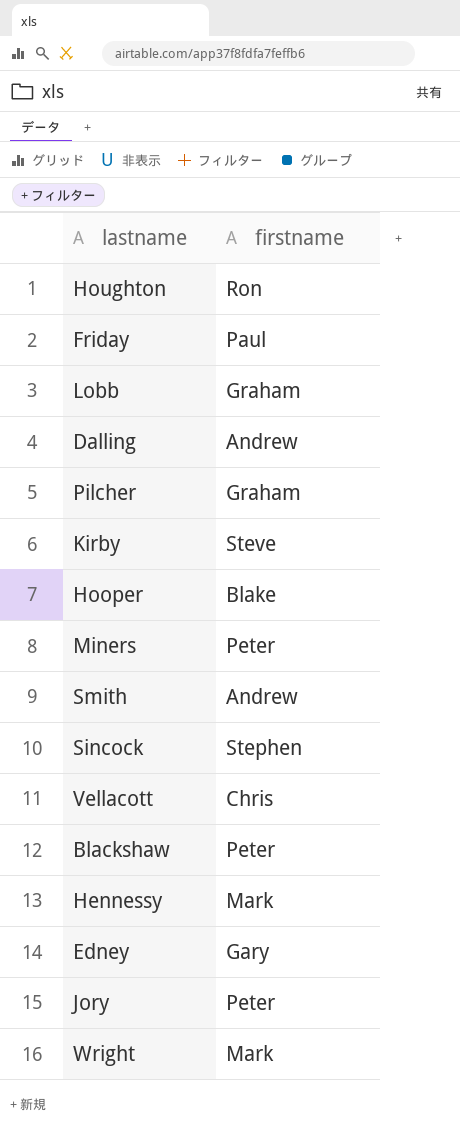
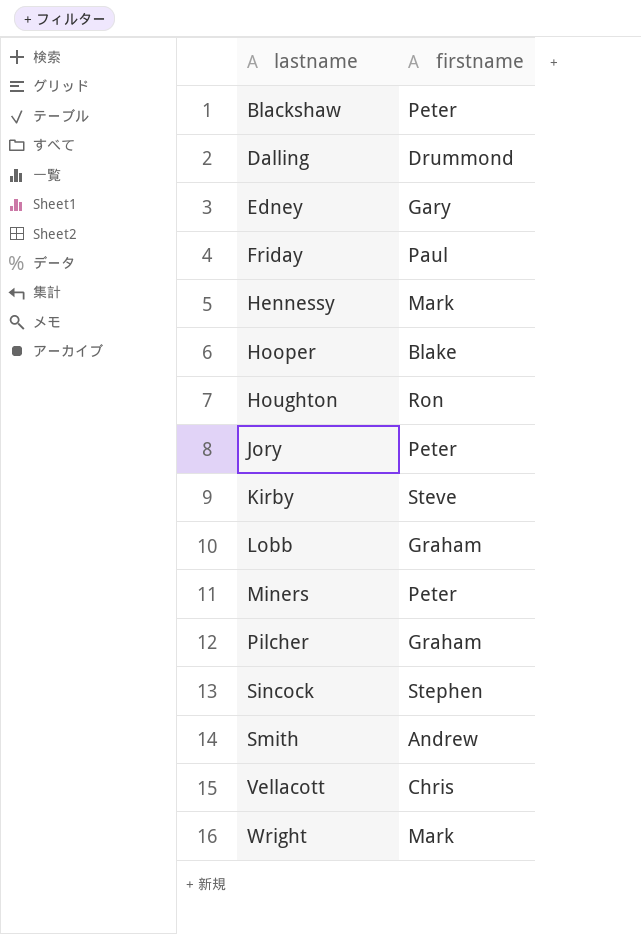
row order: none -> lastname ascending
Dalling | firstname: Andrew -> Drummond

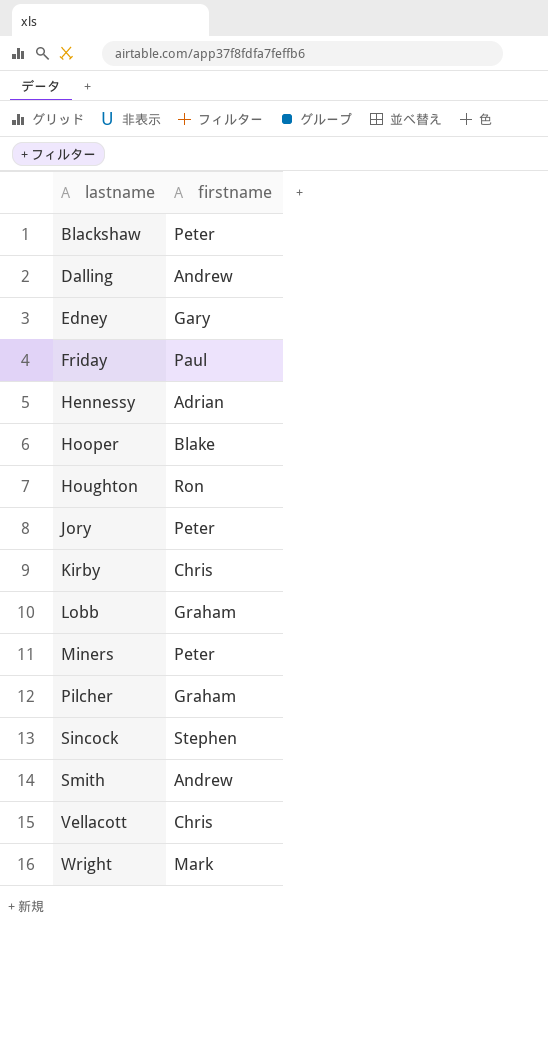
Dalling | firstname: Drummond -> Andrew
Hennessy | firstname: Mark -> Adrian
Kirby | firstname: Steve -> Chris

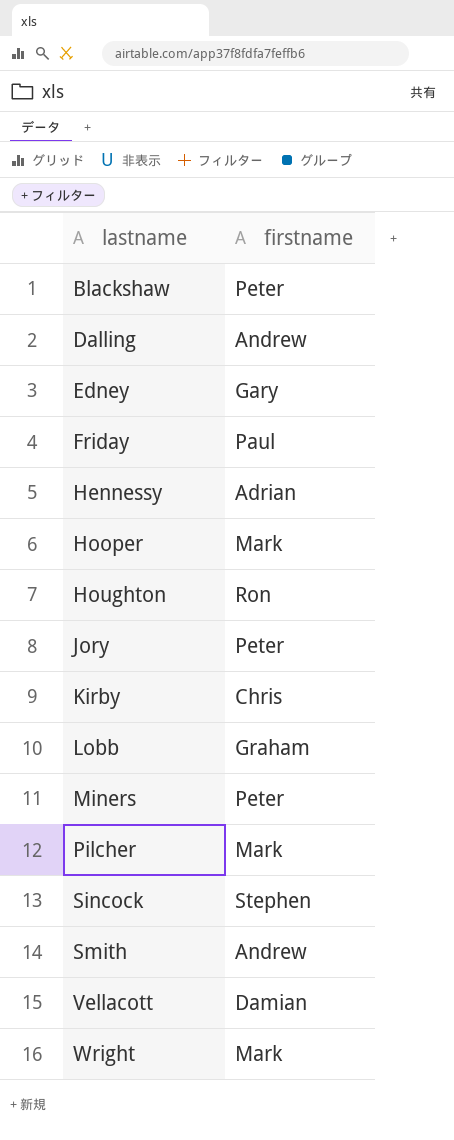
Hooper | firstname: Blake -> Mark
Pilcher | firstname: Graham -> Mark
Vellacott | firstname: Chris -> Damian

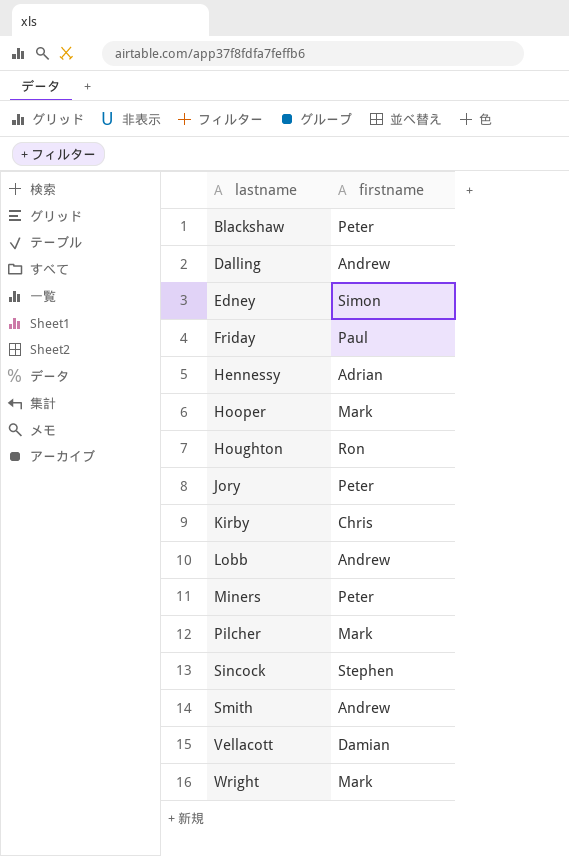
Edney | firstname: Gary -> Simon
Lobb | firstname: Graham -> Andrew

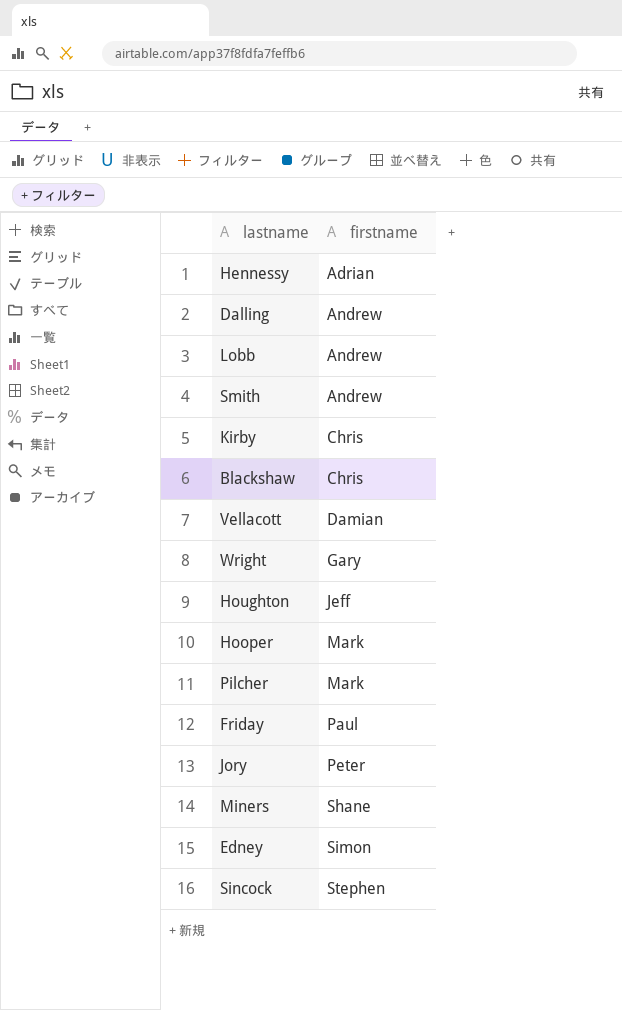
row order: lastname ascending -> firstname ascending
Blackshaw | firstname: Peter -> Chris
Wright | firstname: Mark -> Gary
Houghton | firstname: Ron -> Jeff
Miners | firstname: Peter -> Shane

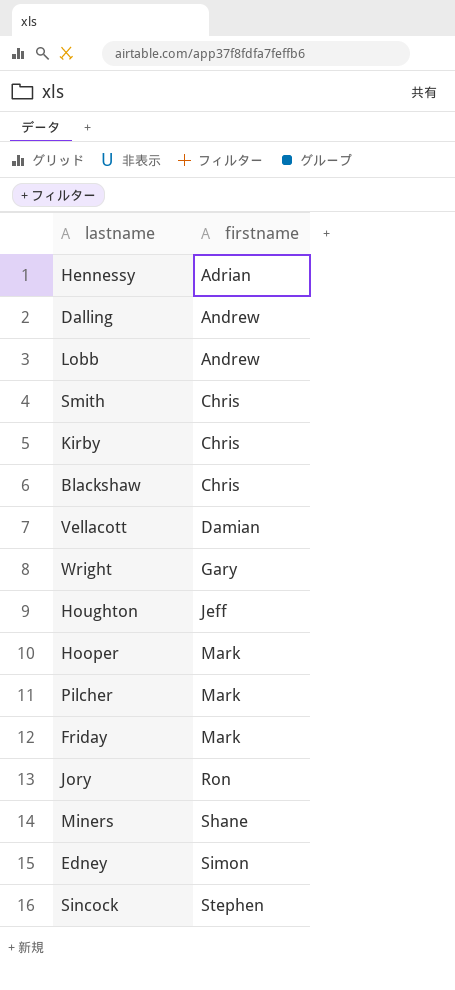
Smith | firstname: Andrew -> Chris
Friday | firstname: Paul -> Mark
Jory | firstname: Peter -> Ron

